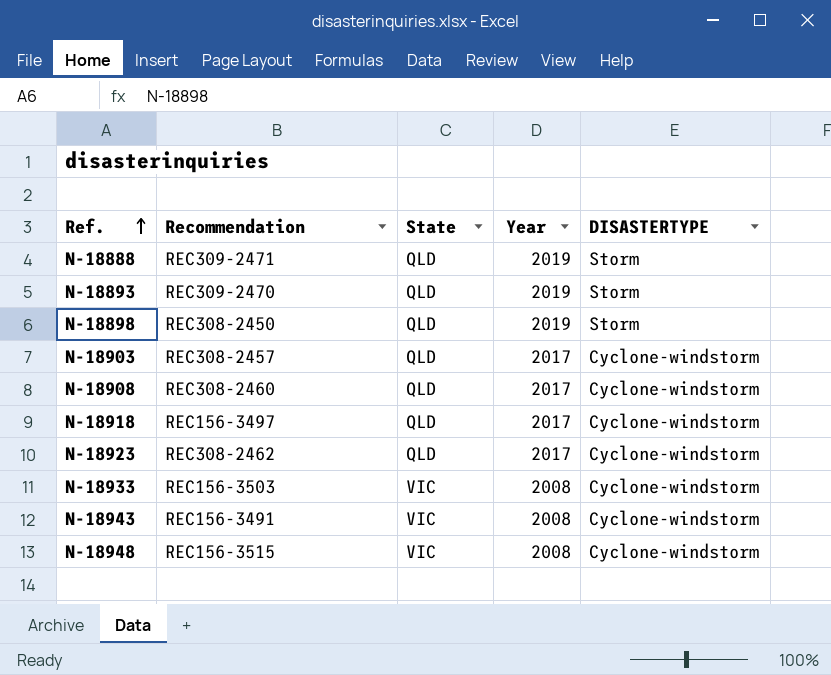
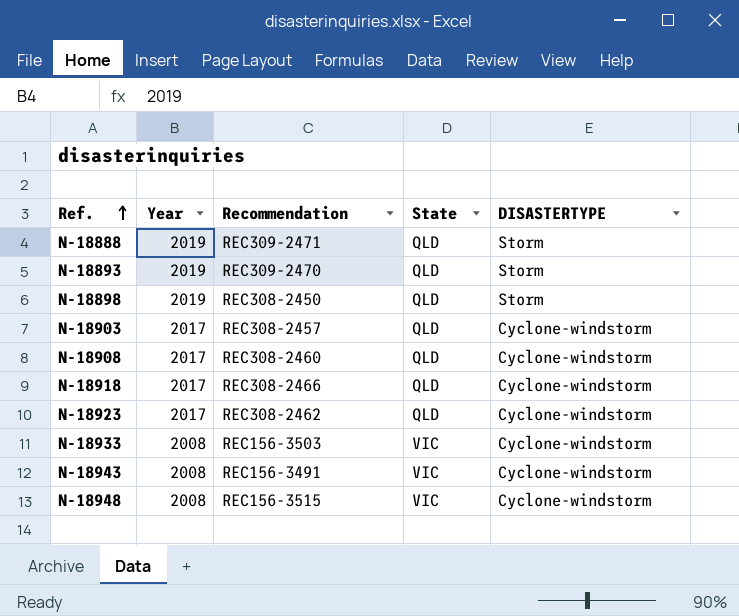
column Year | position: 4 -> 2
N-18918 | Recommendation: REC156-3497 -> REC308-2466

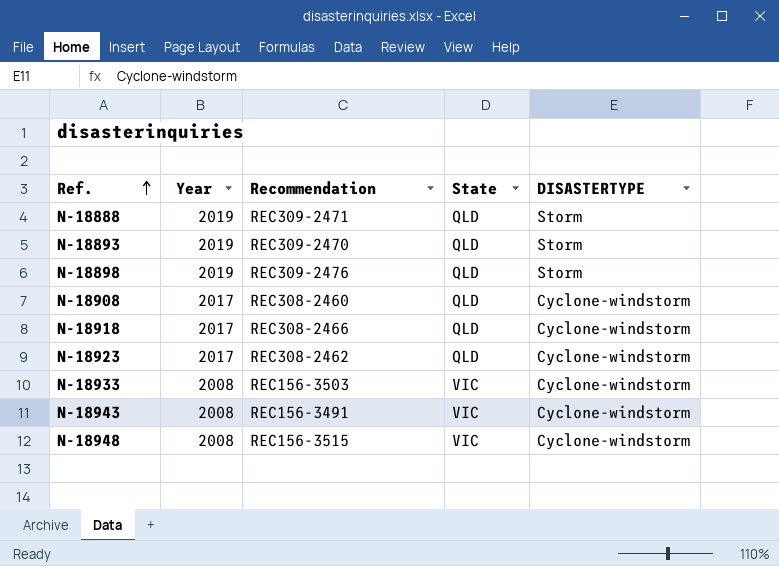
row N-18903: 2017 | REC308-2457 | QLD | Cyclone-windstorm -> none
N-18898 | Recommendation: REC308-2450 -> REC309-2476

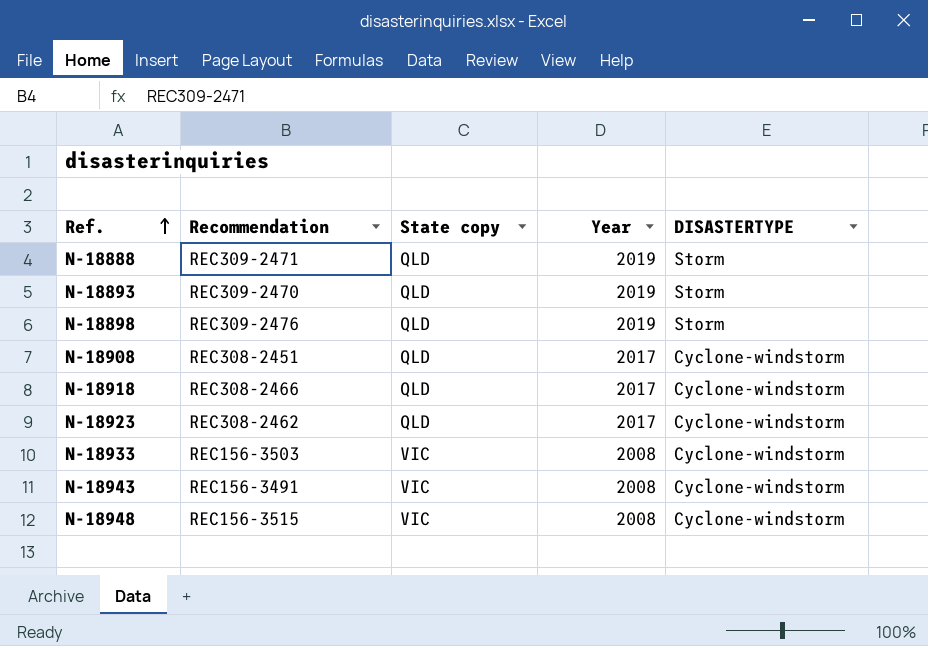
column name: State -> State copy
column Year | position: 2 -> 4
N-18908 | Recommendation: REC308-2460 -> REC308-2451

